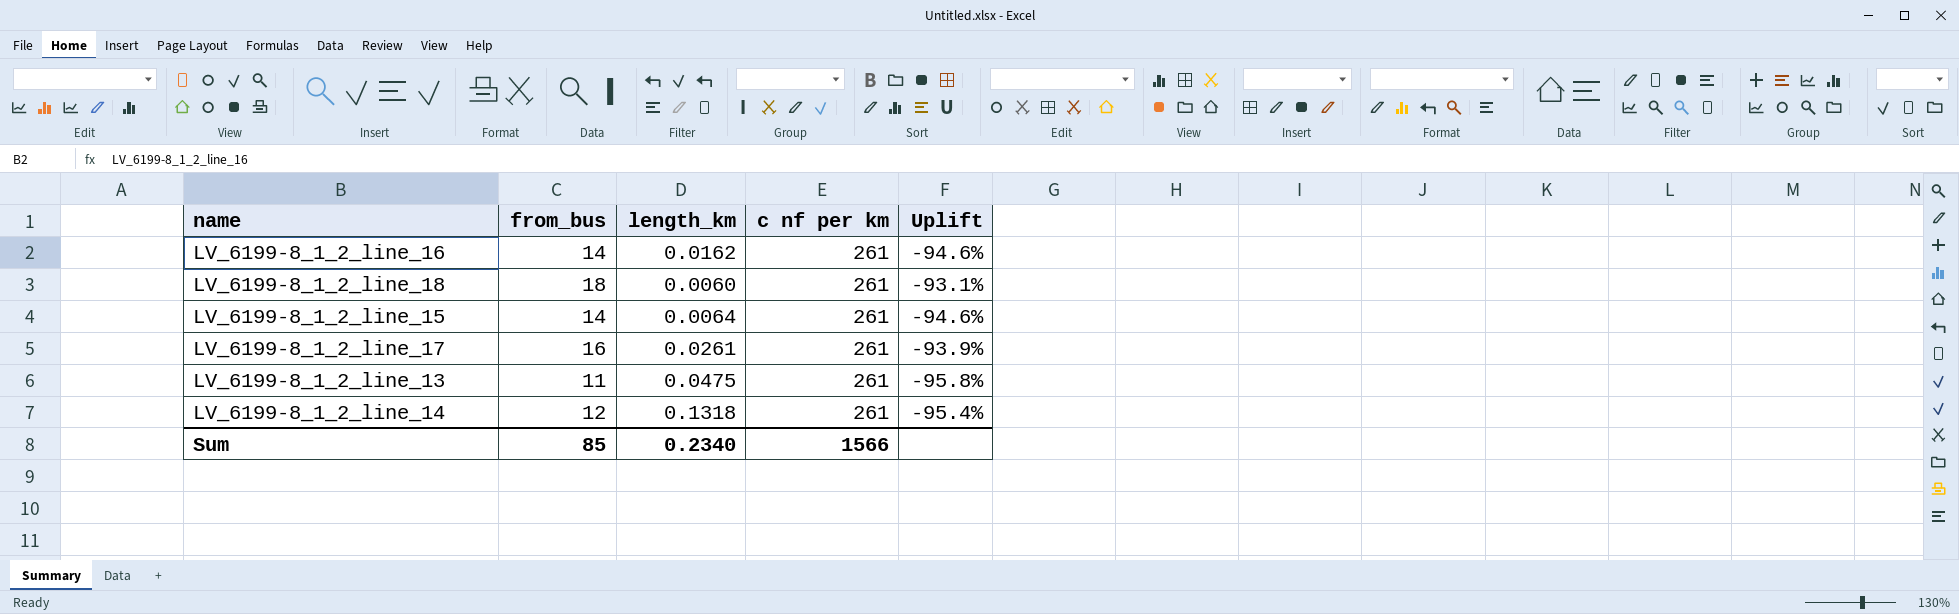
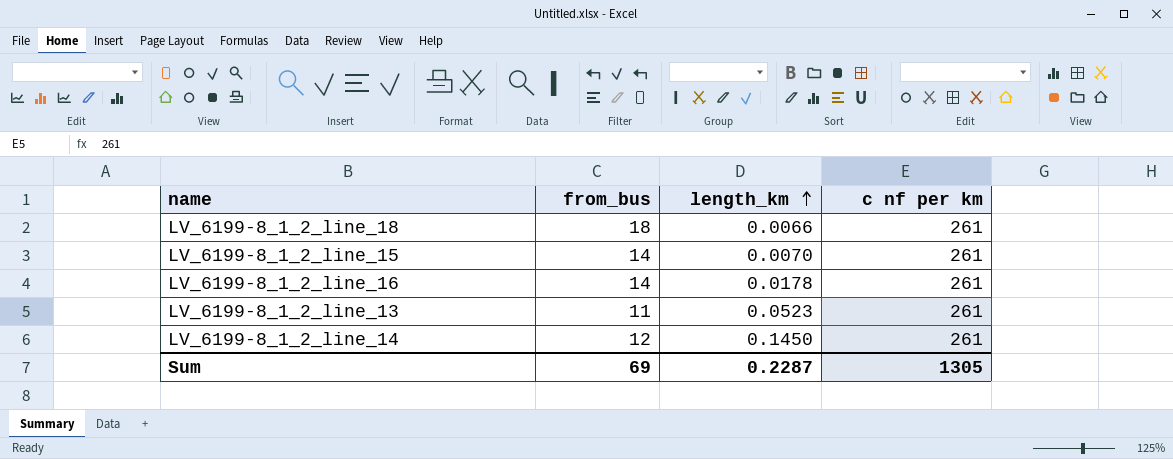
row order: none -> length_km ascending
column Uplift | formula: ([from_bus] - [c nf per km]) / [c nf per km] -> none
row LV_6199-8_1_2_line_17: 16 | 0.0261 | 261 | -93.9% -> none
LV_6199-8_1_2_line_18 | length_km: 0.0060 -> 0.0066
LV_6199-8_1_2_line_15 | length_km: 0.0064 -> 0.0070
LV_6199-8_1_2_line_16 | length_km: 0.0162 -> 0.0178
LV_6199-8_1_2_line_13 | length_km: 0.0475 -> 0.0523
LV_6199-8_1_2_line_14 | length_km: 0.1318 -> 0.1450
Sum | from_bus: 85 -> 69
Sum | length_km: 0.2340 -> 0.2287
Sum | c nf per km: 1566 -> 1305

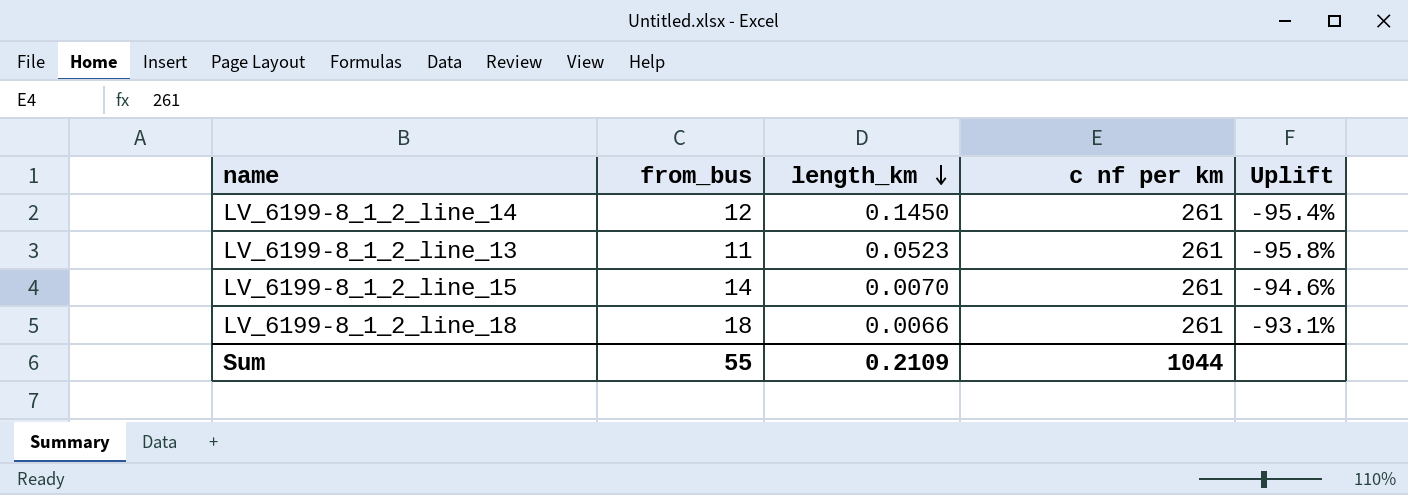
row order: length_km ascending -> length_km descending
column Uplift | formula: none -> ([from_bus] - [c nf per km]) / [c nf per km]
row LV_6199-8_1_2_line_16: 14 | 0.0178 | 261 -> none
Sum | from_bus: 69 -> 55
Sum | length_km: 0.2287 -> 0.2109
Sum | c nf per km: 1305 -> 1044

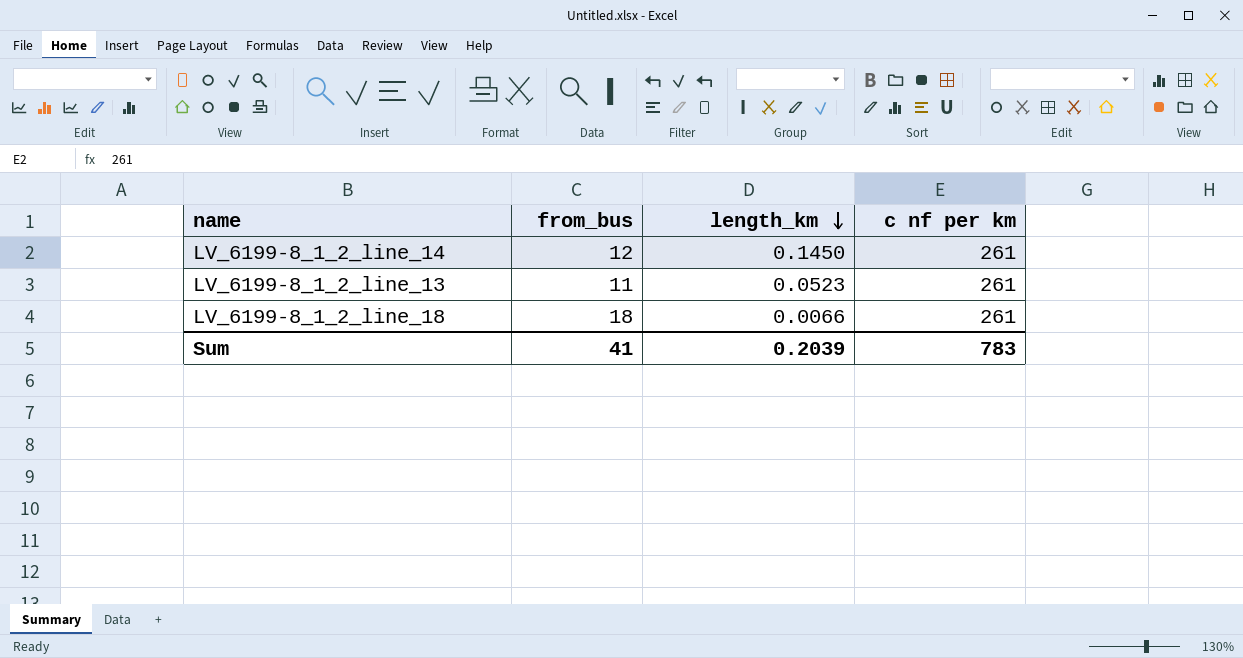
column Uplift | formula: ([from_bus] - [c nf per km]) / [c nf per km] -> none
row LV_6199-8_1_2_line_15: 14 | 0.0070 | 261 | -94.6% -> none
Sum | from_bus: 55 -> 41
Sum | length_km: 0.2109 -> 0.2039
Sum | c nf per km: 1044 -> 783

